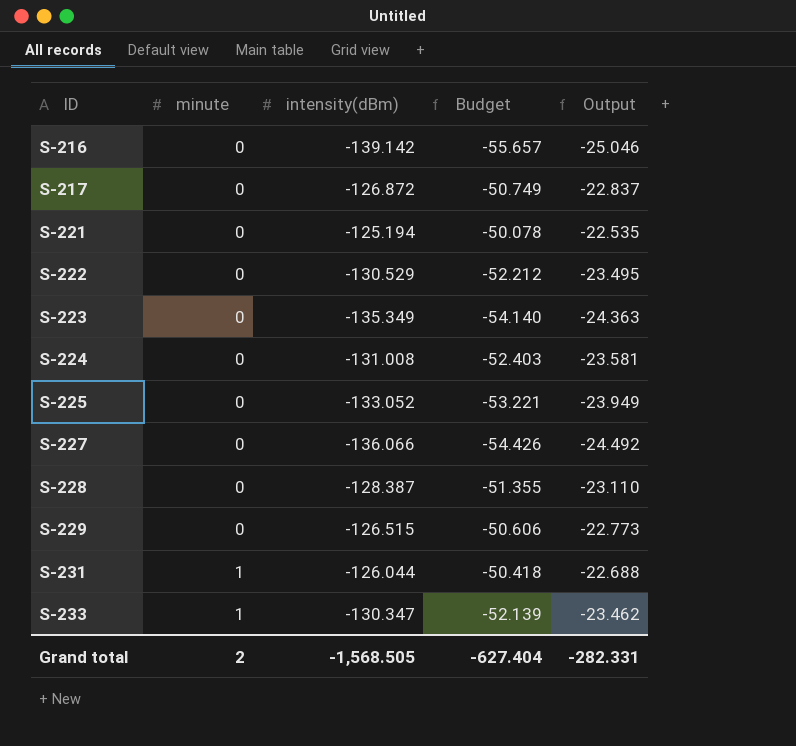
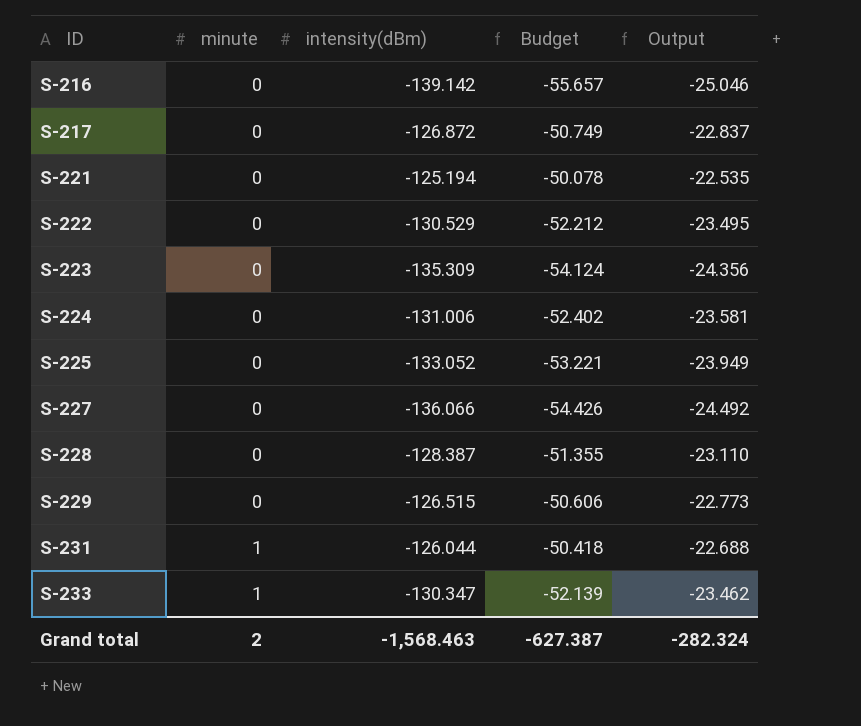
S-223 | intensity(dBm): -135.349 -> -135.309
S-223 | Budget: -54.140 -> -54.124
S-223 | Output: -24.363 -> -24.356
S-224 | intensity(dBm): -131.008 -> -131.006
S-224 | Budget: -52.403 -> -52.402
Grand total | intensity(dBm): -1,568.505 -> -1,568.463
Grand total | Budget: -627.404 -> -627.387
Grand total | Output: -282.331 -> -282.324

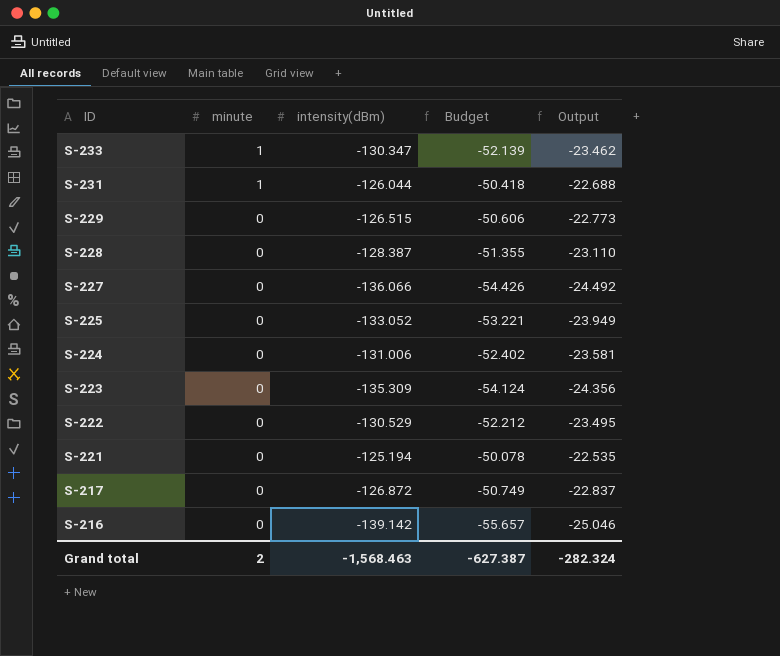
row order: ID ascending -> ID descending

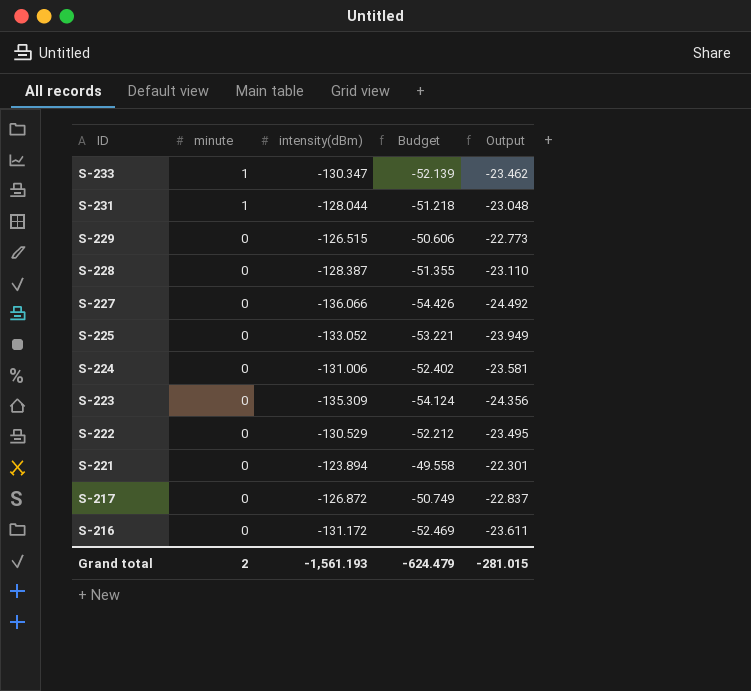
S-231 | intensity(dBm): -126.044 -> -128.044
S-231 | Budget: -50.418 -> -51.218
S-231 | Output: -22.688 -> -23.048
S-221 | intensity(dBm): -125.194 -> -123.894
S-221 | Budget: -50.078 -> -49.558
S-221 | Output: -22.535 -> -22.301
S-216 | intensity(dBm): -139.142 -> -131.172
S-216 | Budget: -55.657 -> -52.469
S-216 | Output: -25.046 -> -23.611
Grand total | intensity(dBm): -1,568.463 -> -1,561.193
Grand total | Budget: -627.387 -> -624.479
Grand total | Output: -282.324 -> -281.015

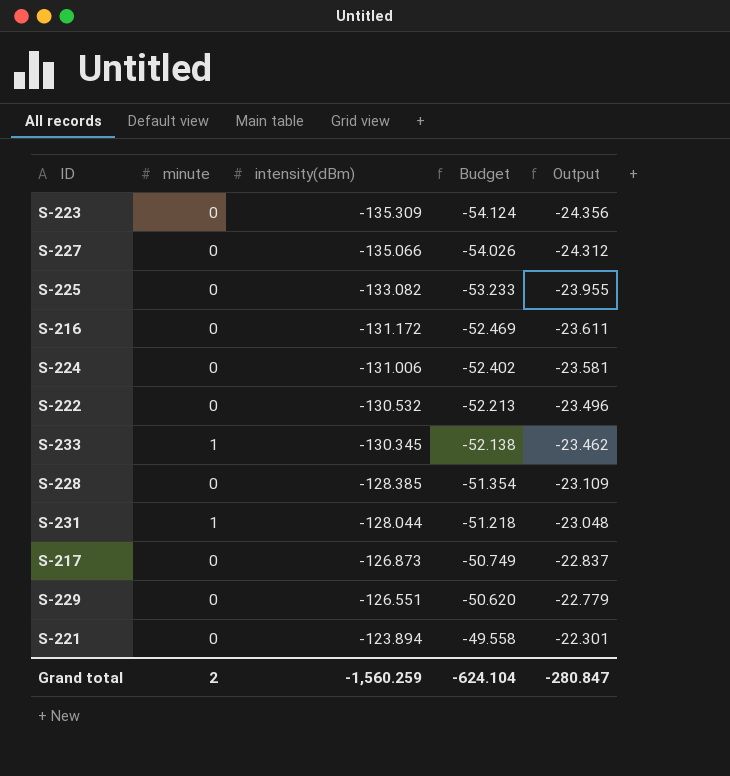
row order: ID descending -> intensity(dBm) ascending
S-227 | intensity(dBm): -136.066 -> -135.066
S-227 | Budget: -54.426 -> -54.026
S-227 | Output: -24.492 -> -24.312
S-225 | intensity(dBm): -133.052 -> -133.082
S-225 | Budget: -53.221 -> -53.233
S-225 | Output: -23.949 -> -23.955
S-222 | intensity(dBm): -130.529 -> -130.532
S-222 | Budget: -52.212 -> -52.213
S-222 | Output: -23.495 -> -23.496
S-233 | intensity(dBm): -130.347 -> -130.345
S-233 | Budget: -52.139 -> -52.138
S-228 | intensity(dBm): -128.387 -> -128.385
S-228 | Budget: -51.355 -> -51.354
S-228 | Output: -23.110 -> -23.109
S-217 | intensity(dBm): -126.872 -> -126.873
S-229 | intensity(dBm): -126.515 -> -126.551
S-229 | Budget: -50.606 -> -50.620
S-229 | Output: -22.773 -> -22.779
Grand total | intensity(dBm): -1,561.193 -> -1,560.259
Grand total | Budget: -624.479 -> -624.104
Grand total | Output: -281.015 -> -280.847

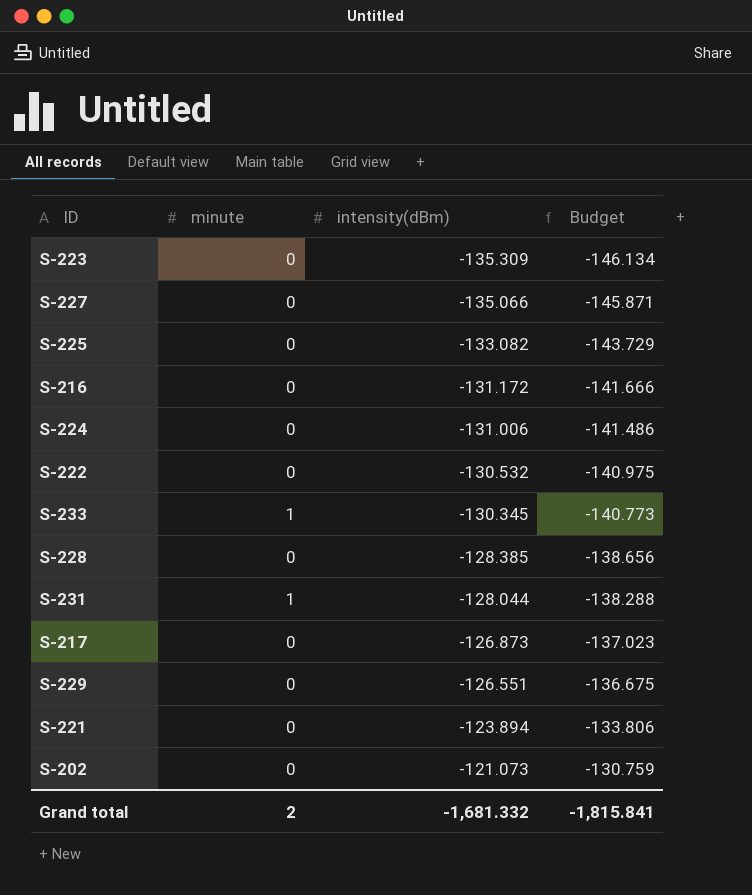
column Output | formula: [intensity(dBm)] * 0.18 -> none
column Budget | formula: [intensity(dBm)] * 0.4 -> [intensity(dBm)] * 1.08
row S-202: none -> 0 | -121.073 | -130.759
Grand total | intensity(dBm): -1,560.259 -> -1,681.332
Grand total | Budget: -624.104 -> -1,815.841

